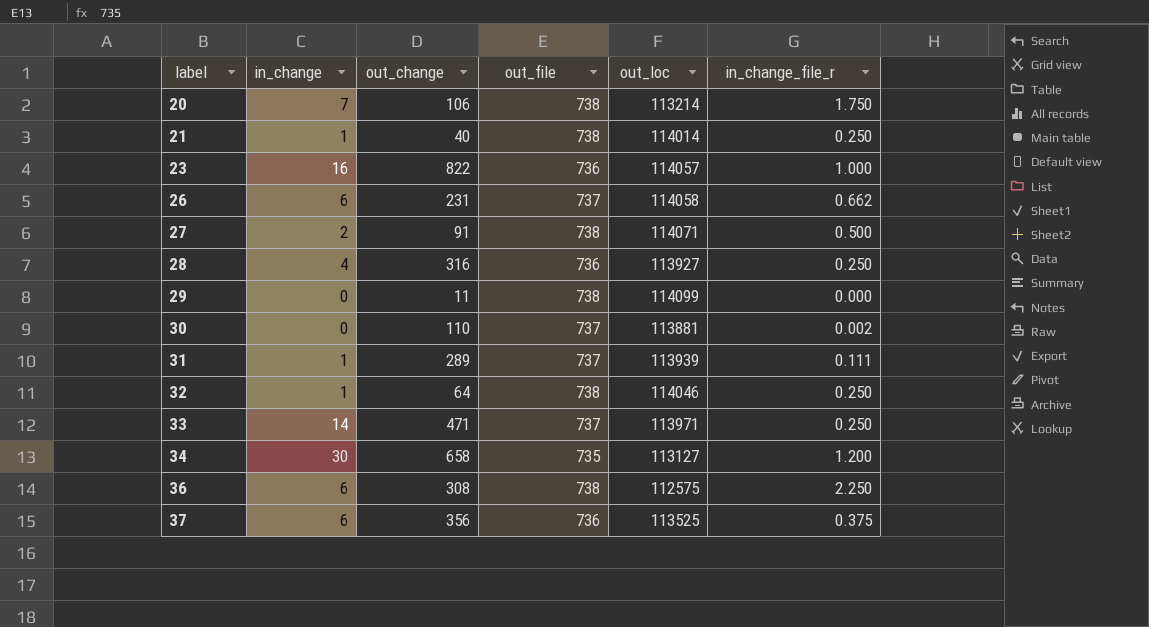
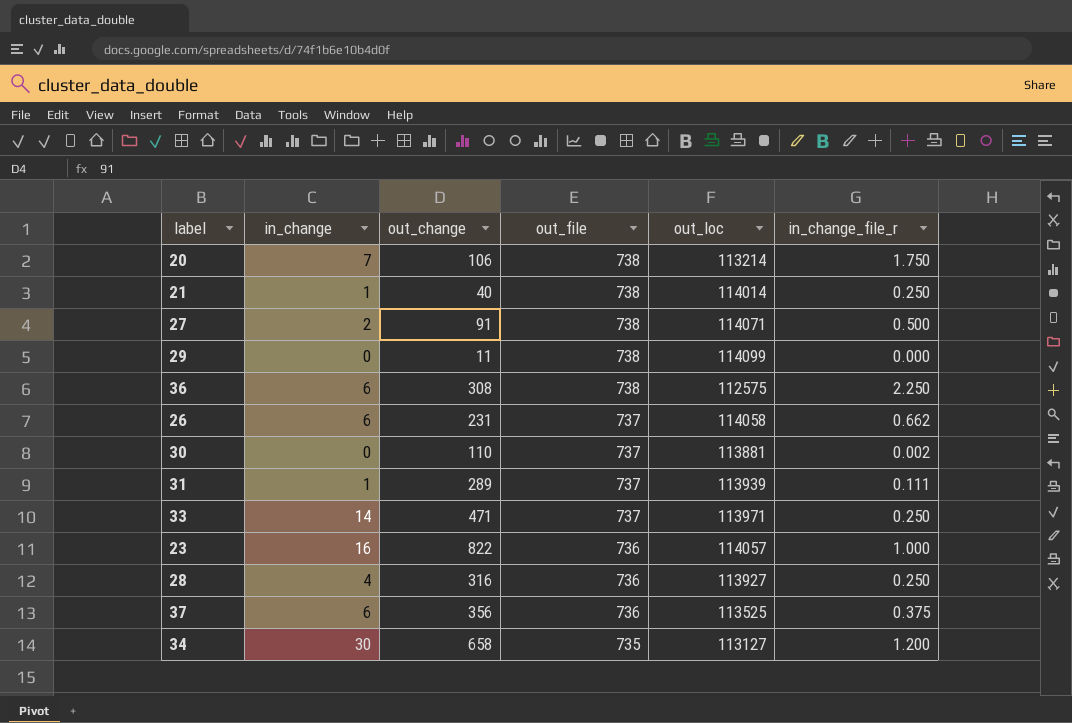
row order: label ascending -> out_file descending
row 32: 1 | 64 | 738 | 114046 | 0.250 -> none

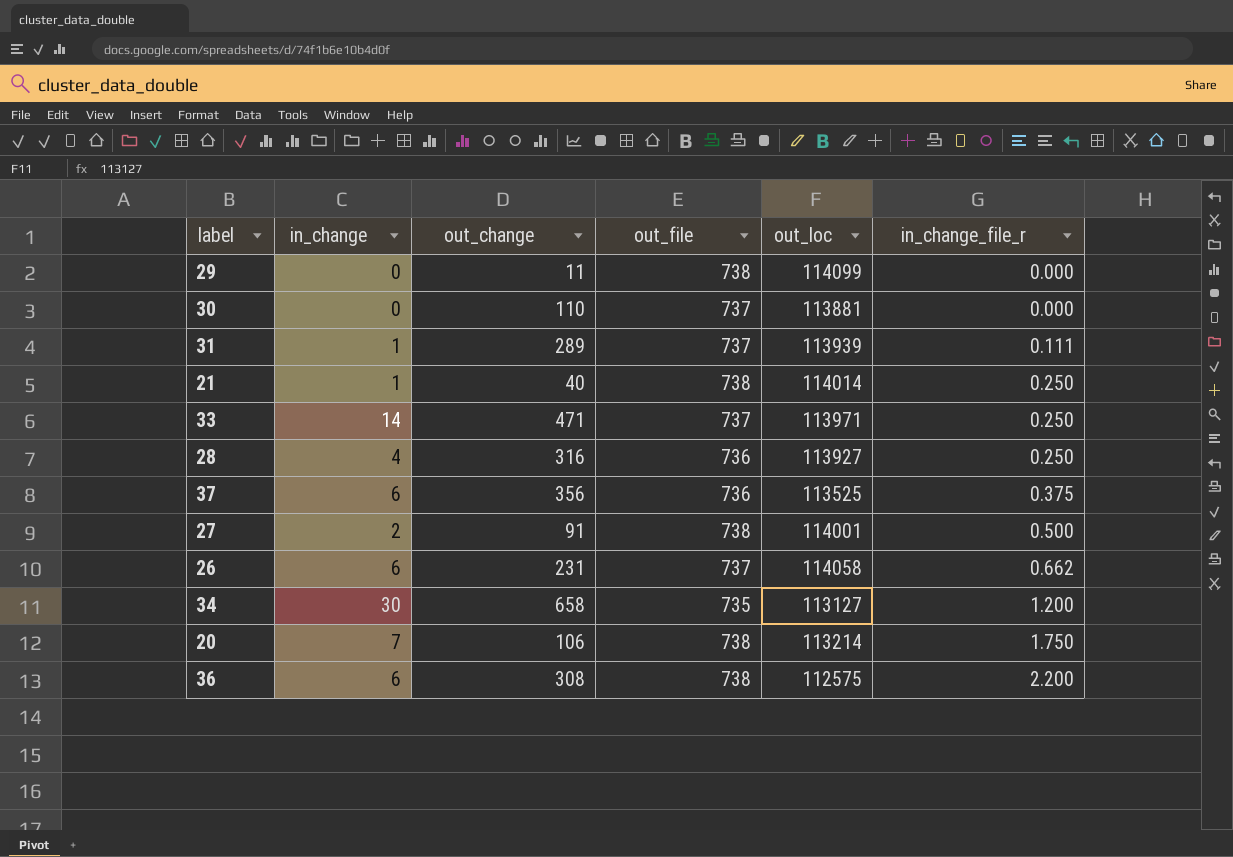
row order: out_file descending -> in_change_file_r ascending
row 23: 16 | 822 | 736 | 114057 | 1.000 -> none
30 | in_change_file_r: 0.002 -> 0.000
27 | out_loc: 114071 -> 114001
36 | in_change_file_r: 2.250 -> 2.200

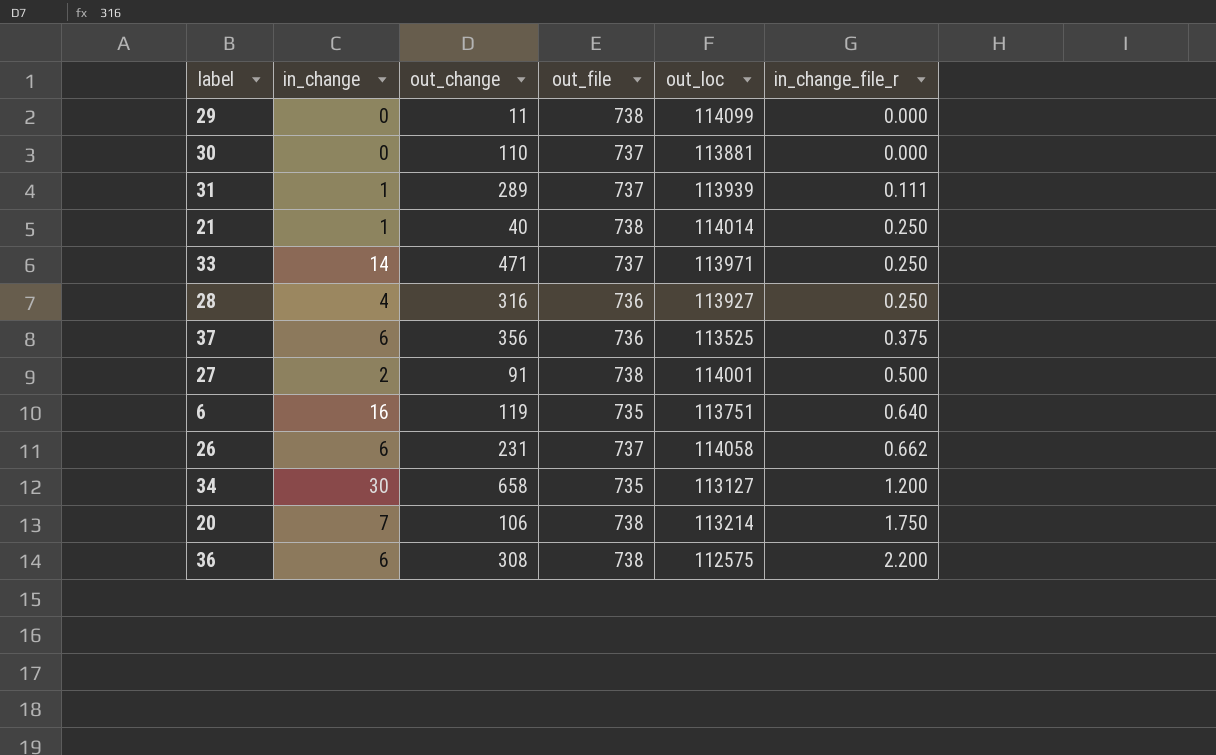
row 6: none -> 16 | 119 | 735 | 113751 | 0.640

